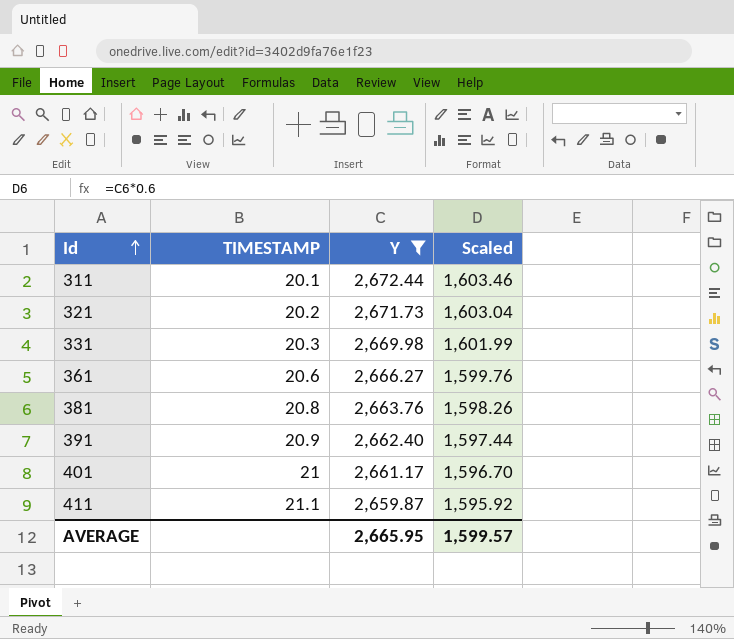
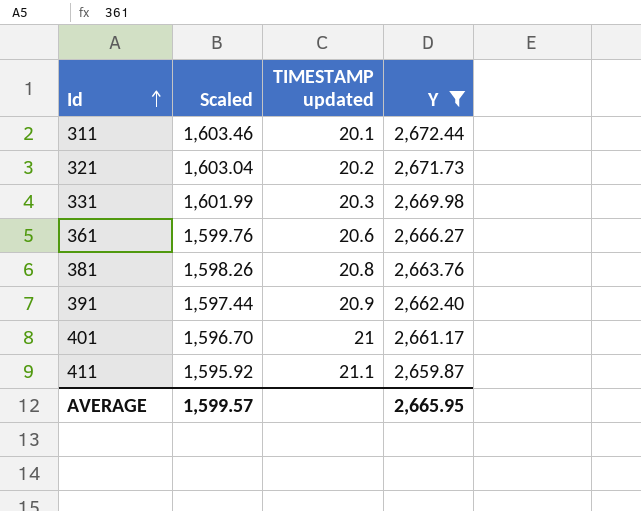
column Scaled | position: 4 -> 2
column name: TIMESTAMP -> TIMESTAMP updated

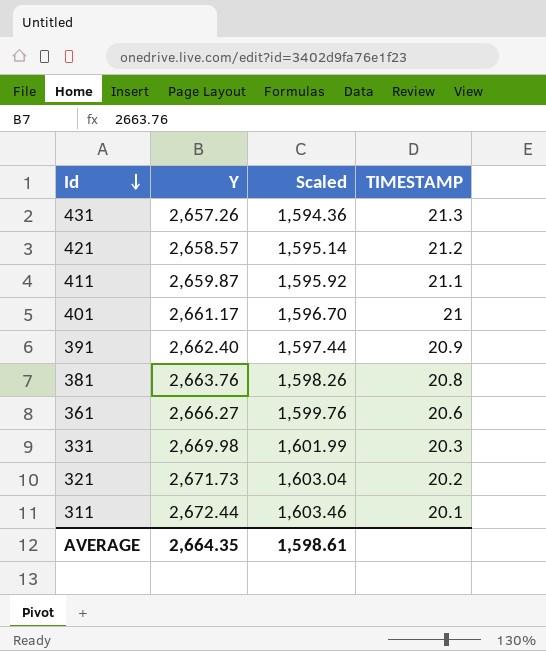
filter: Y >= 2,659.87 -> none
row order: Id ascending -> Id descending
column Y | position: 4 -> 2
column name: TIMESTAMP updated -> TIMESTAMP
AVERAGE | Y: 2,665.95 -> 2,664.35
AVERAGE | Scaled: 1,599.57 -> 1,598.61

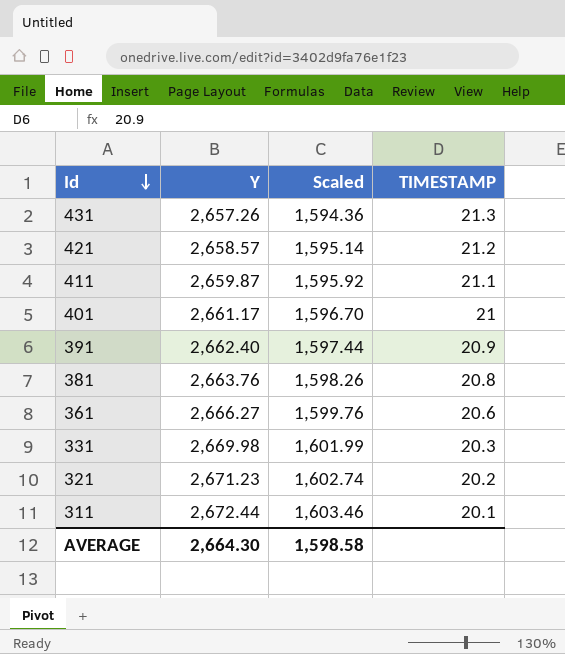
321 | Y: 2,671.73 -> 2,671.23
321 | Scaled: 1,603.04 -> 1,602.74
AVERAGE | Y: 2,664.35 -> 2,664.30
AVERAGE | Scaled: 1,598.61 -> 1,598.58

